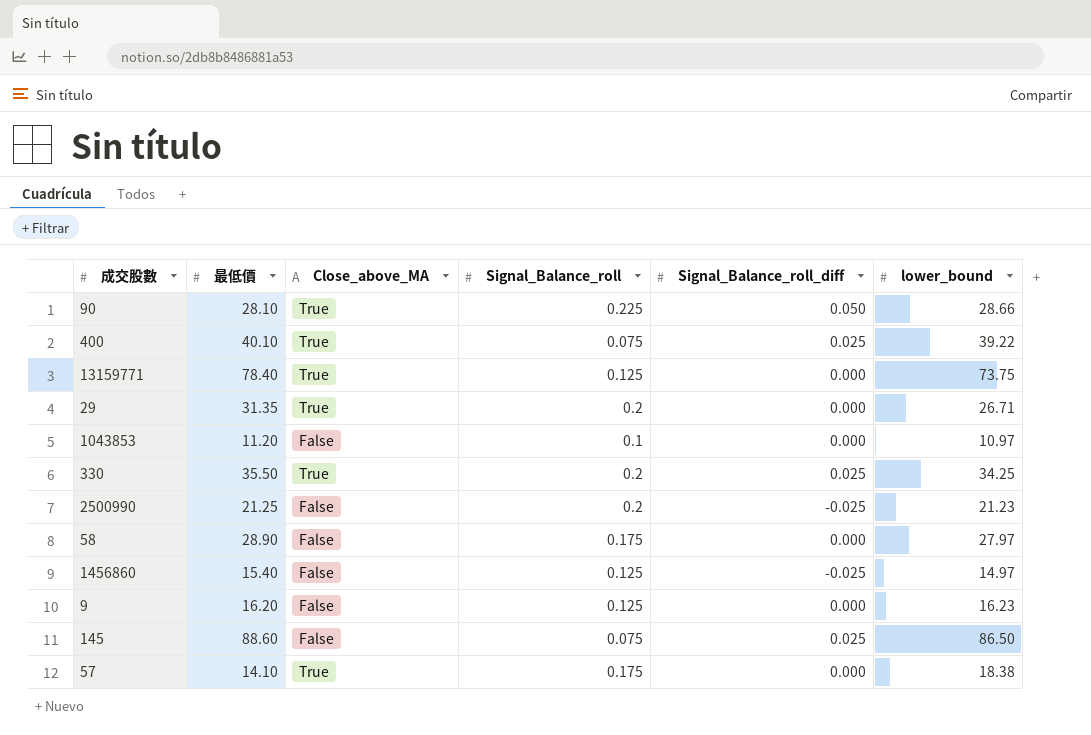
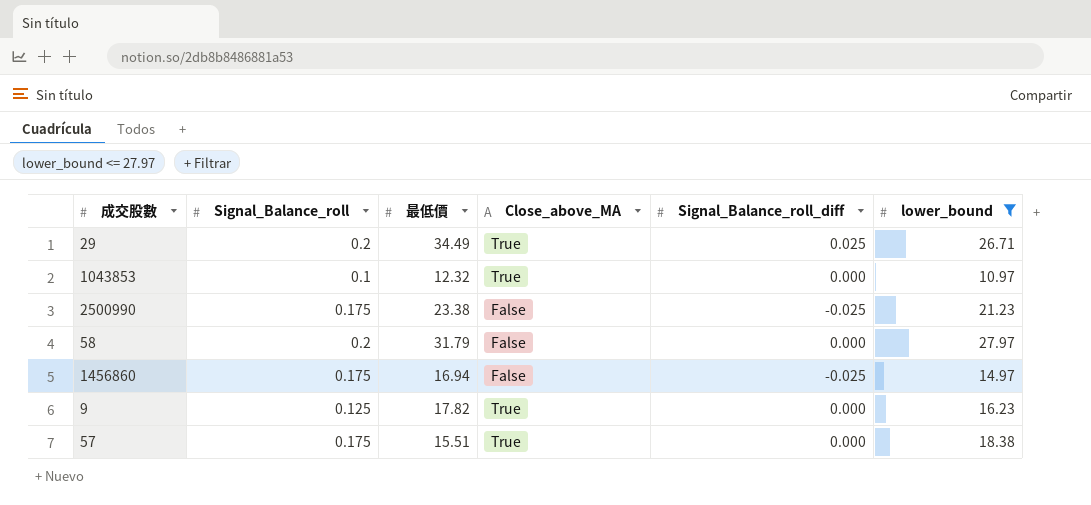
filter: none -> lower_bound <= 27.97
column Signal_Balance_roll | position: 4 -> 2
29 | 最低價: 31.35 -> 34.49
29 | Signal_Balance_roll_diff: 0.000 -> 0.025
1043853 | 最低價: 11.20 -> 12.32
1043853 | Close_above_MA: False -> True
2500990 | Signal_Balance_roll: 0.2 -> 0.175
2500990 | 最低價: 21.25 -> 23.38
58 | Signal_Balance_roll: 0.175 -> 0.2
58 | 最低價: 28.90 -> 31.79
1456860 | Signal_Balance_roll: 0.125 -> 0.175
1456860 | 最低價: 15.40 -> 16.94
9 | 最低價: 16.20 -> 17.82
9 | Close_above_MA: False -> True
57 | 最低價: 14.10 -> 15.51

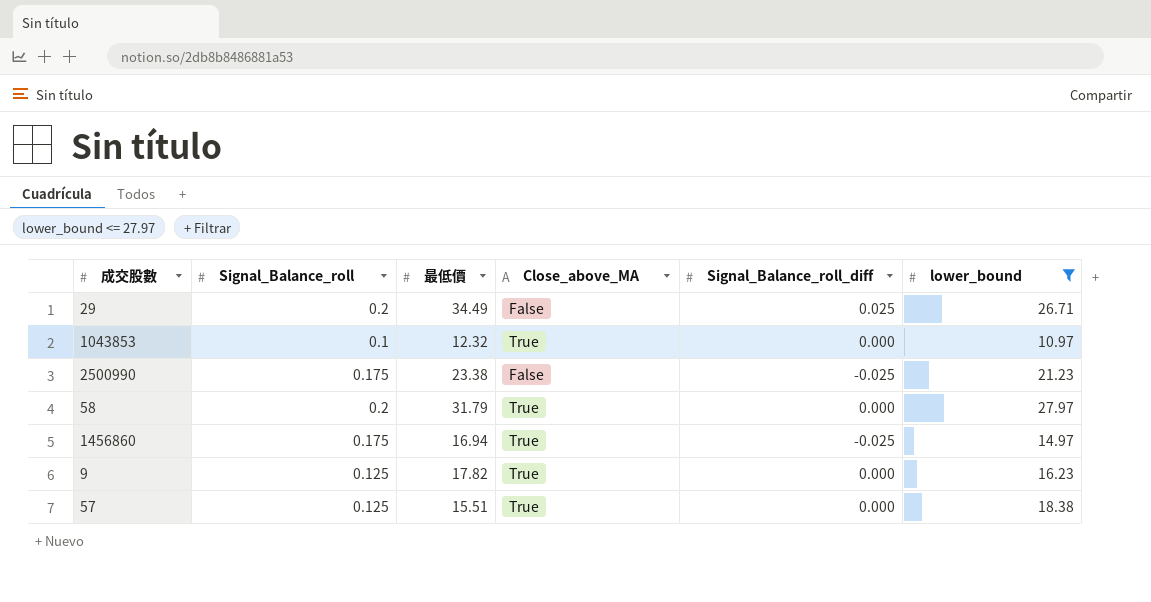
29 | Close_above_MA: True -> False
58 | Close_above_MA: False -> True
1456860 | Close_above_MA: False -> True
57 | Signal_Balance_roll: 0.175 -> 0.125

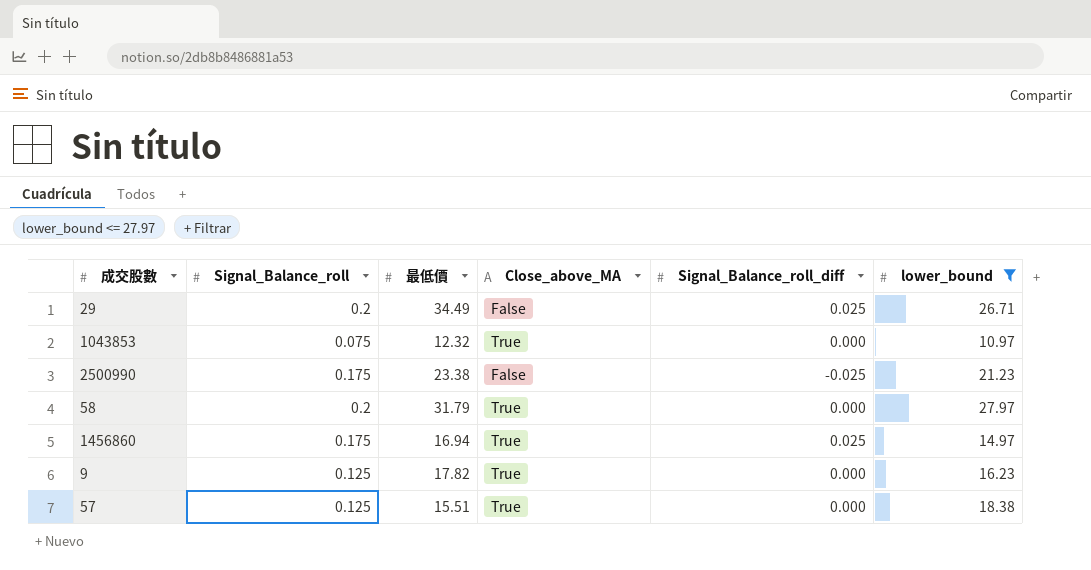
1043853 | Signal_Balance_roll: 0.1 -> 0.075
1456860 | Signal_Balance_roll_diff: -0.025 -> 0.025

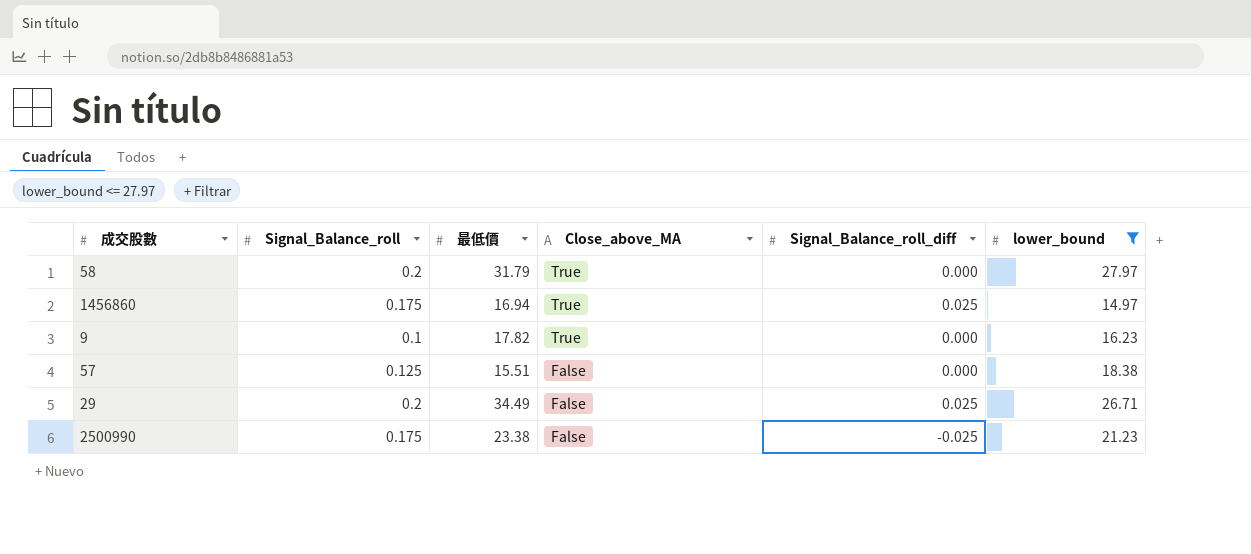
row order: none -> Close_above_MA descending
row 1043853: 0.075 | 12.32 | True | 0.000 | 10.97 -> none
9 | Signal_Balance_roll: 0.125 -> 0.1
57 | Close_above_MA: True -> False

